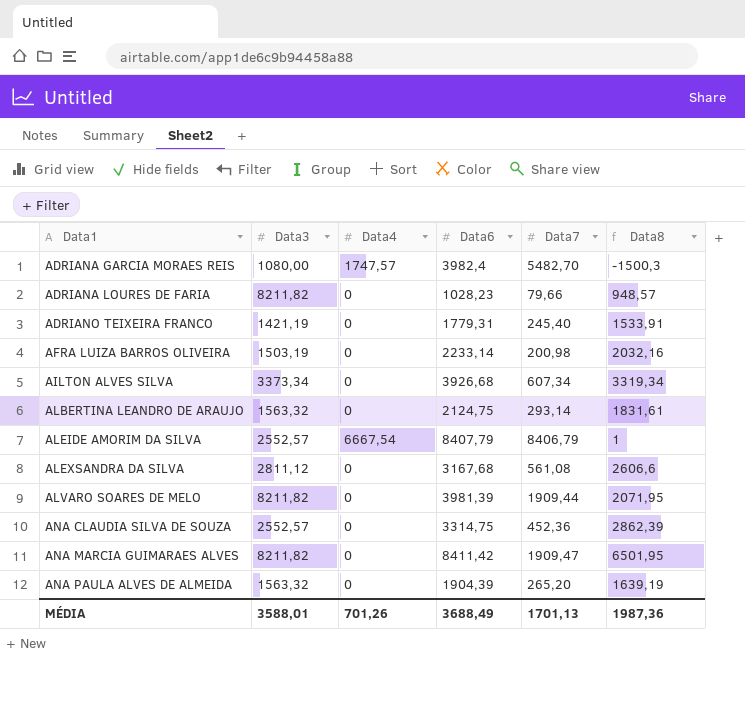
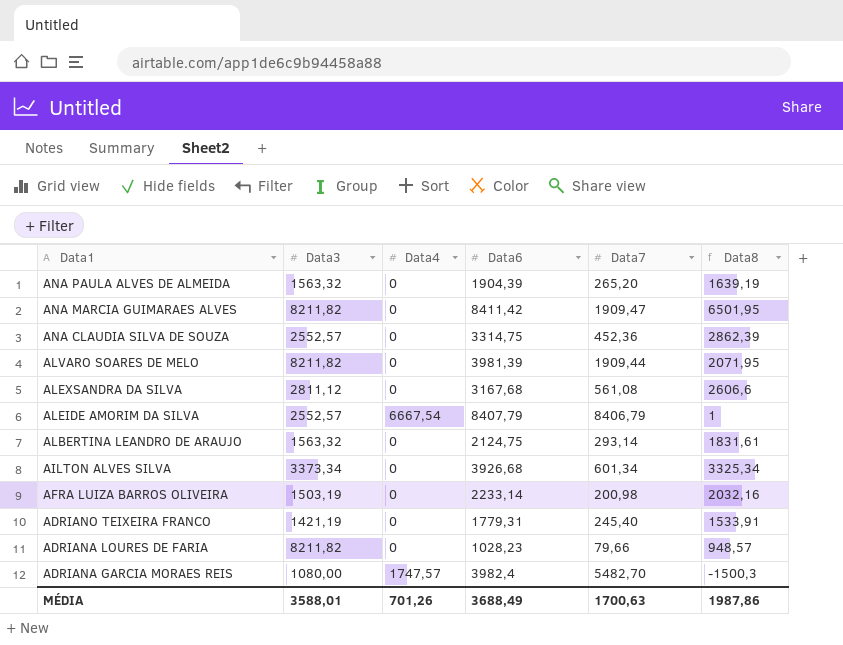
row order: Data1 ascending -> Data1 descending
AILTON ALVES SILVA | Data7: 607,34 -> 601,34
AILTON ALVES SILVA | Data8: 3319,34 -> 3325,34
MÉDIA | Data7: 1701,13 -> 1700,63
MÉDIA | Data8: 1987,36 -> 1987,86

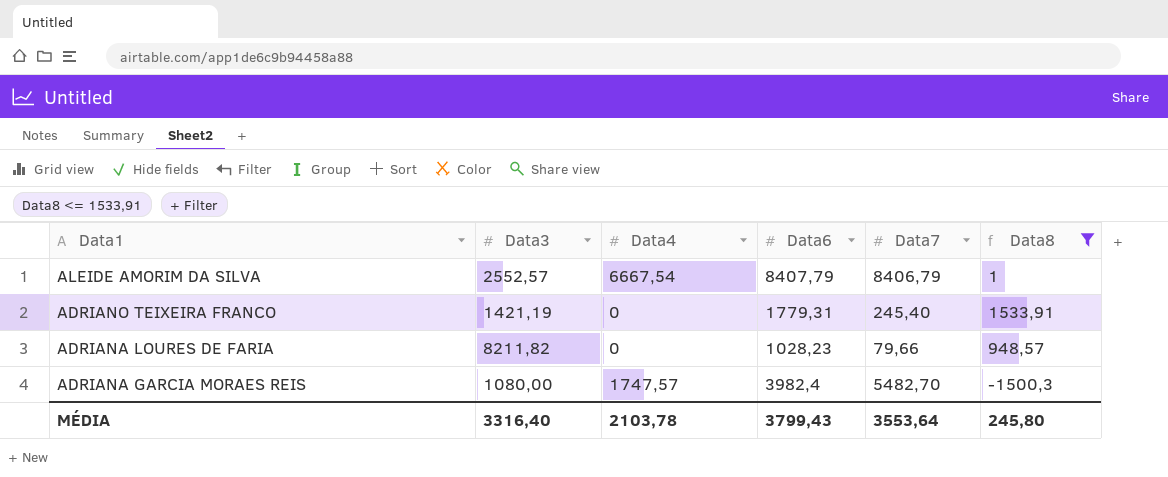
filter: none -> Data8 <= 1533,91
MÉDIA | Data3: 3588,01 -> 3316,40
MÉDIA | Data4: 701,26 -> 2103,78
MÉDIA | Data6: 3688,49 -> 3799,43
MÉDIA | Data7: 1700,63 -> 3553,64
MÉDIA | Data8: 1987,86 -> 245,80

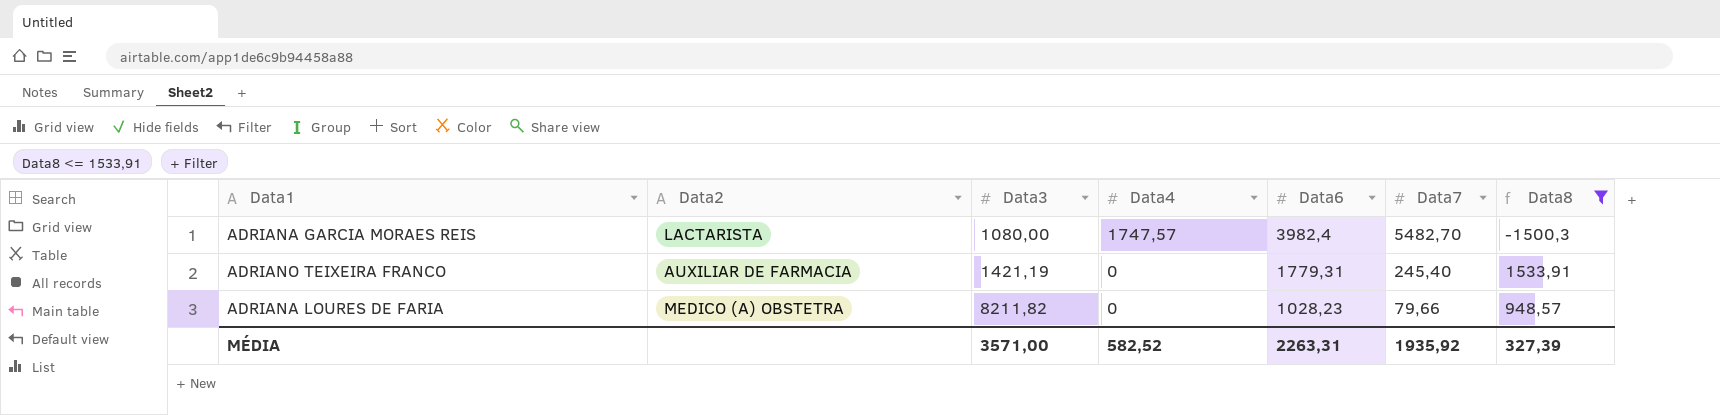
row order: Data1 descending -> Data3 ascending
column Data2 | position: none -> 2
row ALEIDE AMORIM DA SILVA: 2552,57 | 6667,54 | 8407,79 | 8406,79 | 1 -> none
MÉDIA | Data3: 3316,40 -> 3571,00
MÉDIA | Data4: 2103,78 -> 582,52
MÉDIA | Data6: 3799,43 -> 2263,31
MÉDIA | Data7: 3553,64 -> 1935,92
MÉDIA | Data8: 245,80 -> 327,39

